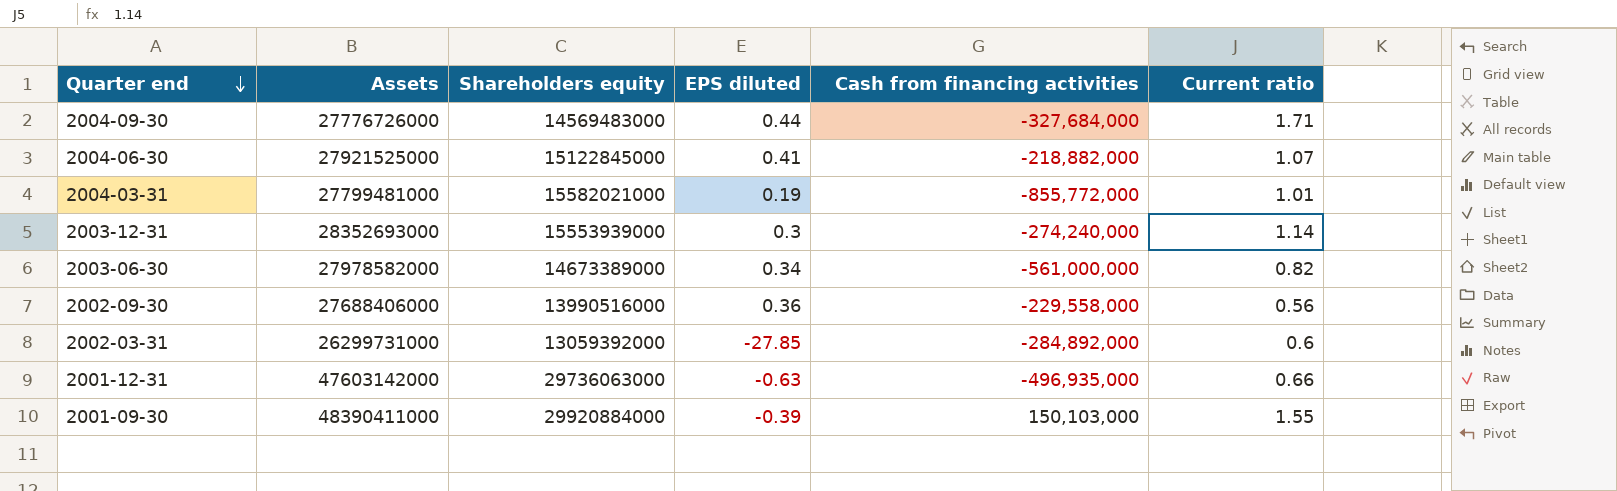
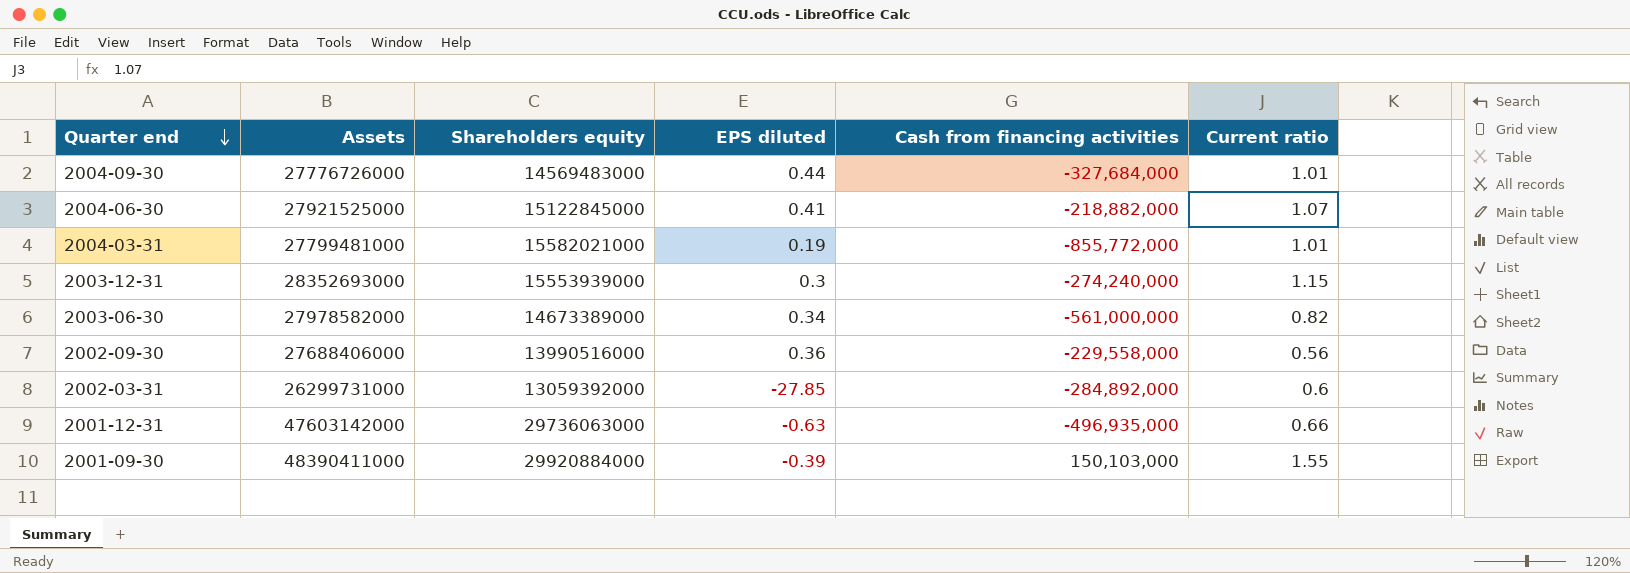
2004-09-30 | Current ratio: 1.71 -> 1.01
2003-12-31 | Current ratio: 1.14 -> 1.15

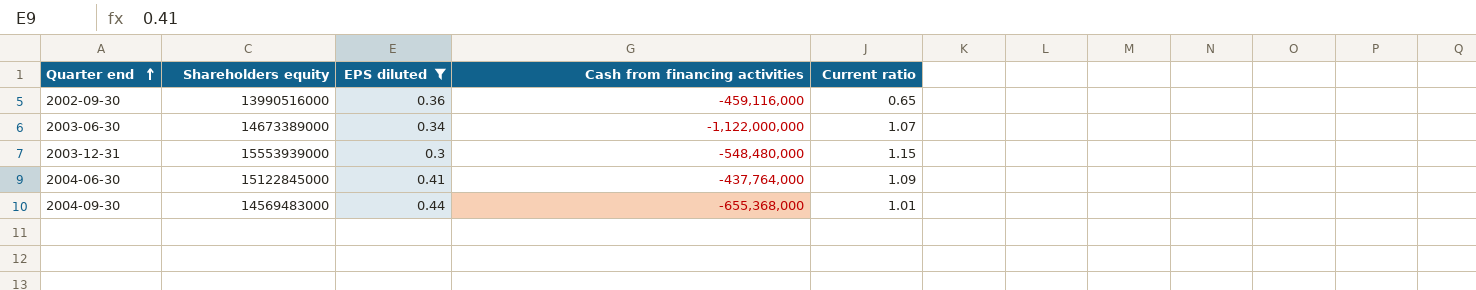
filter: none -> EPS diluted >= 0.3
row order: Quarter end descending -> Quarter end ascending
column Assets | position: 2 -> none
2002-09-30 | Cash from financing activities: -229,558,000 -> -459,116,000
2002-09-30 | Current ratio: 0.56 -> 0.65
2003-06-30 | Cash from financing activities: -561,000,000 -> -1,122,000,000
2003-06-30 | Current ratio: 0.82 -> 1.07
2003-12-31 | Cash from financing activities: -274,240,000 -> -548,480,000
2004-06-30 | Cash from financing activities: -218,882,000 -> -437,764,000
2004-06-30 | Current ratio: 1.07 -> 1.09
2004-09-30 | Cash from financing activities: -327,684,000 -> -655,368,000

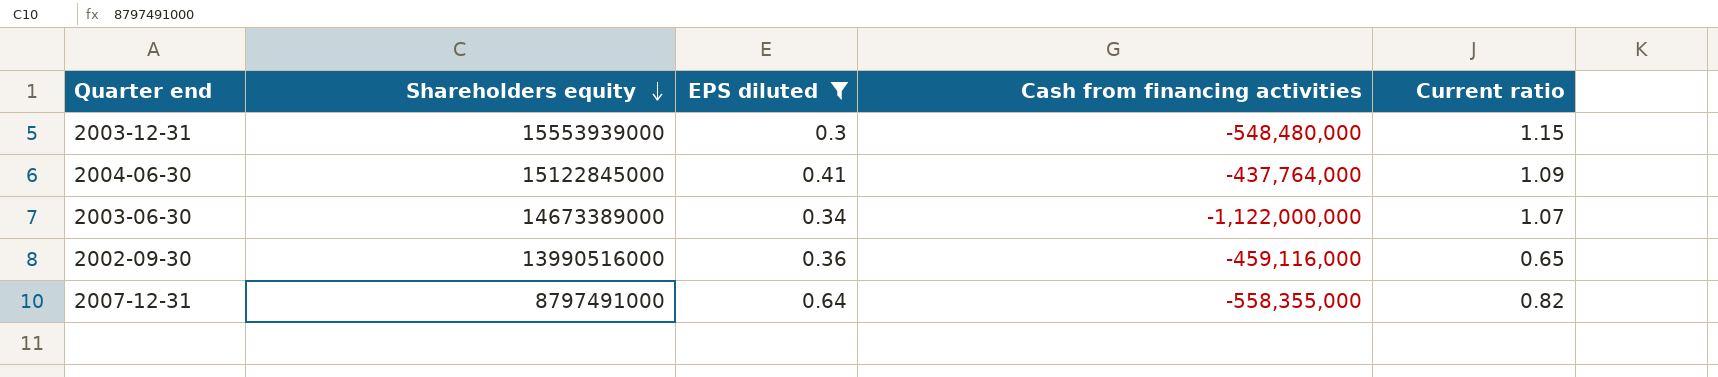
row order: Quarter end ascending -> Shareholders equity descending
row 2004-09-30: 14569483000 | 0.44 | -655,368,000 | 1.01 -> none
row 2007-12-31: none -> 8797491000 | 0.64 | -558,355,000 | 0.82

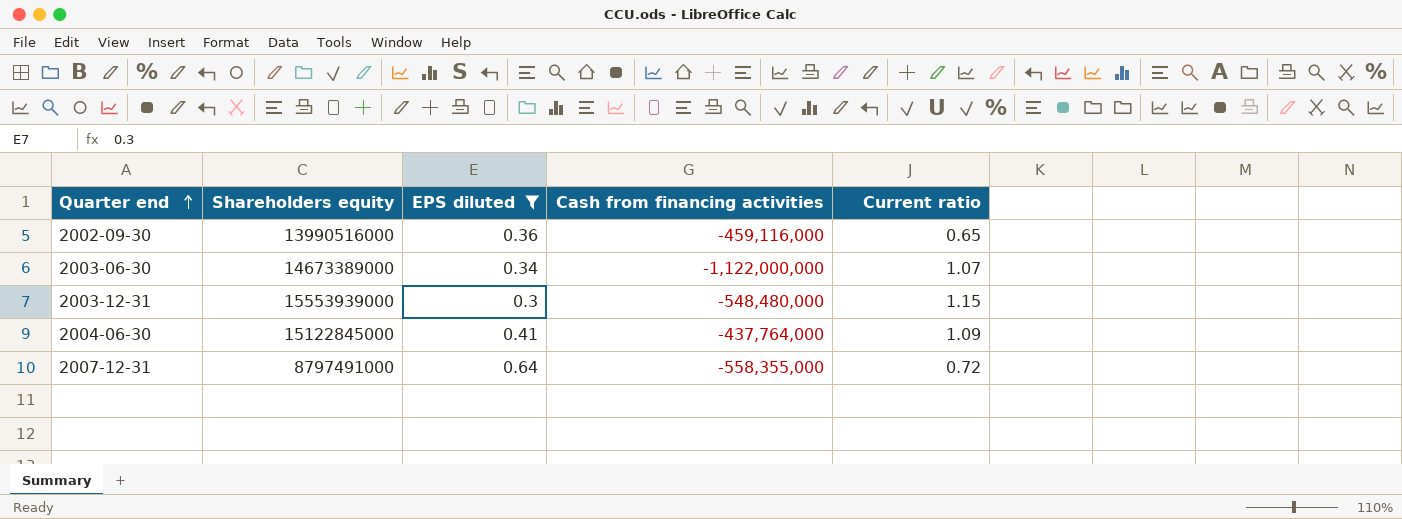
row order: Shareholders equity descending -> Quarter end ascending
2007-12-31 | Current ratio: 0.82 -> 0.72

